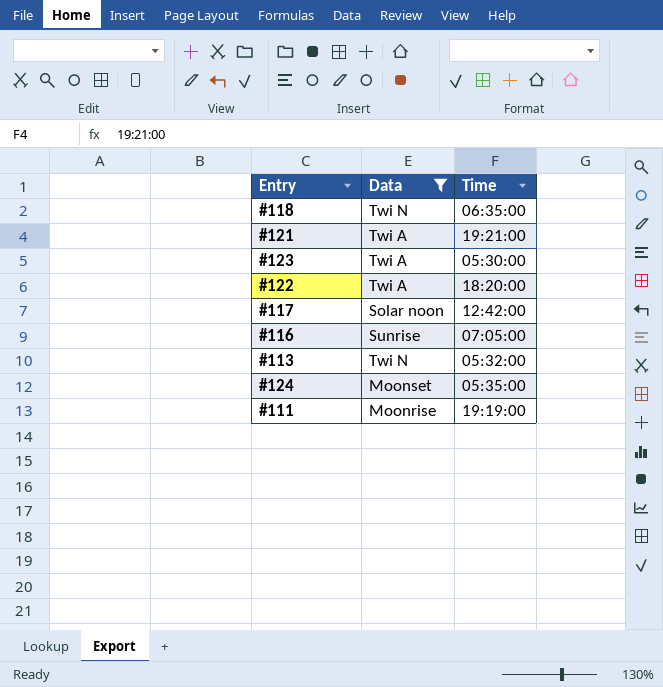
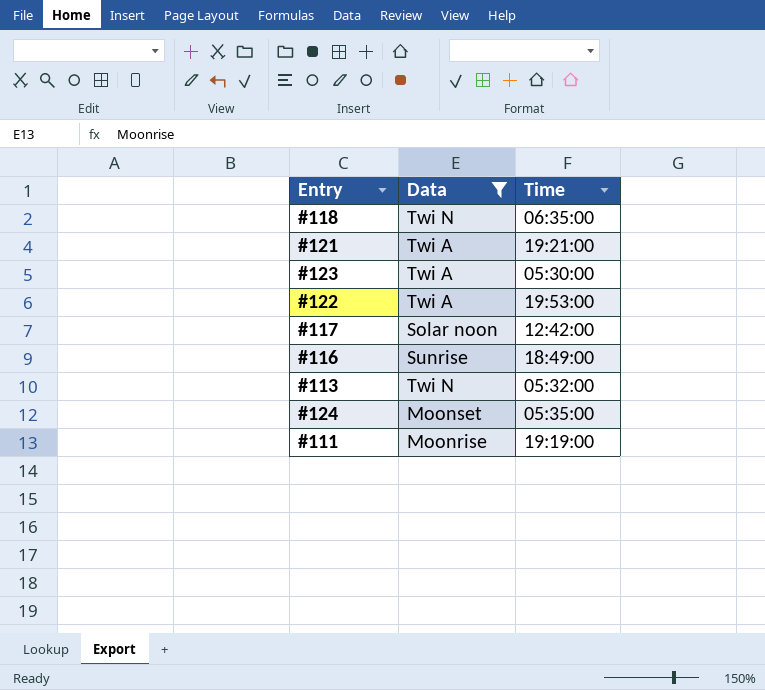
#122 | Time: 18:20:00 -> 19:53:00
#116 | Time: 07:05:00 -> 18:49:00

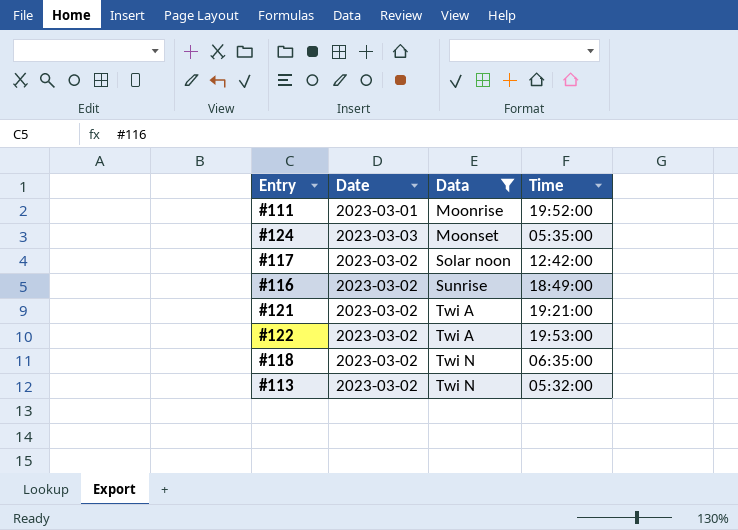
row order: none -> Data ascending
column Date | position: none -> 2
row #123: Twi A | 05:30:00 -> none
#111 | Time: 19:19:00 -> 19:52:00

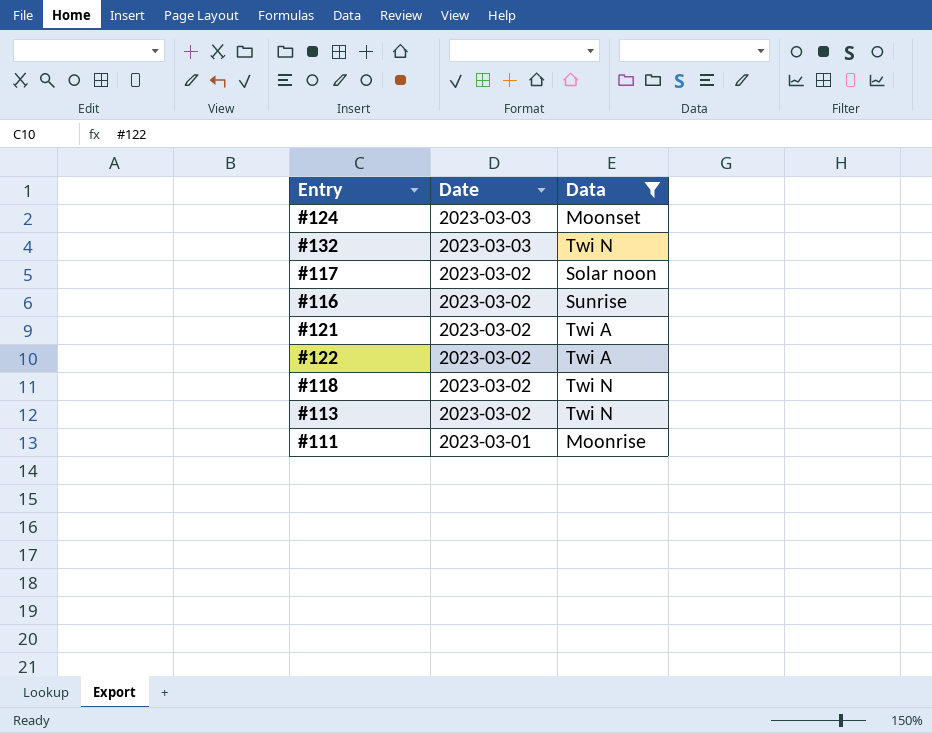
row order: Data ascending -> Date descending
column Time | position: 4 -> none
row #132: none -> 2023-03-03 | Twi N

